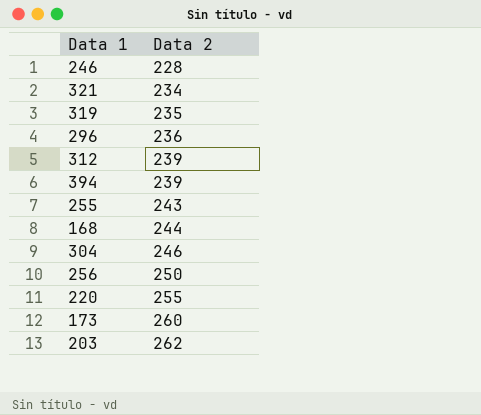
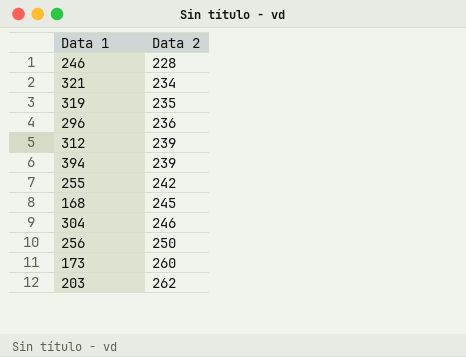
row 220: 255 -> none
255 | Data 2: 243 -> 242
168 | Data 2: 244 -> 245

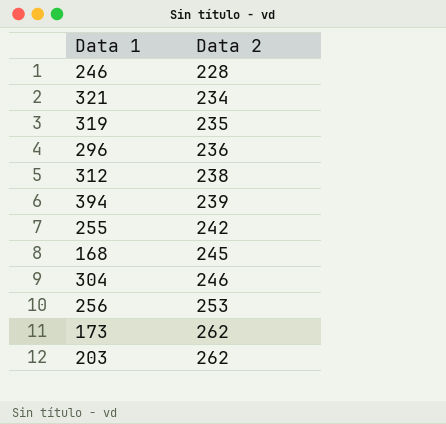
312 | Data 2: 239 -> 238
256 | Data 2: 250 -> 253
173 | Data 2: 260 -> 262

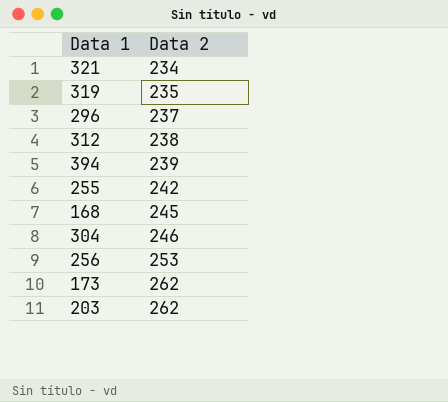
row 246: 228 -> none
296 | Data 2: 236 -> 237

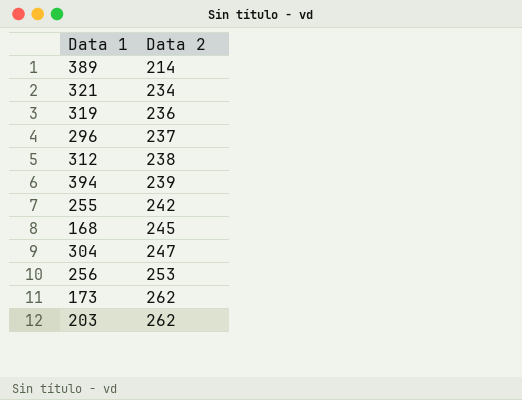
row 389: none -> 214
319 | Data 2: 235 -> 236
304 | Data 2: 246 -> 247

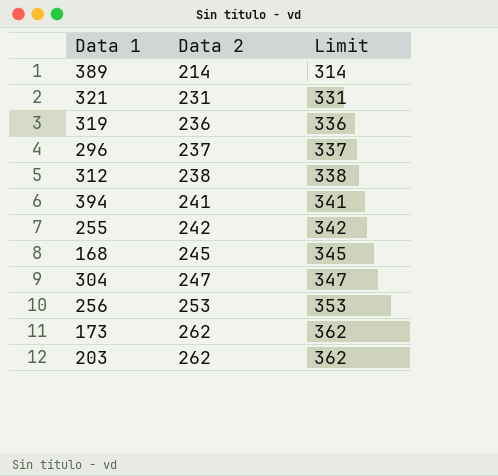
column Limit | formula: none -> [Data 2] + 100
321 | Data 2: 234 -> 231
394 | Data 2: 239 -> 241

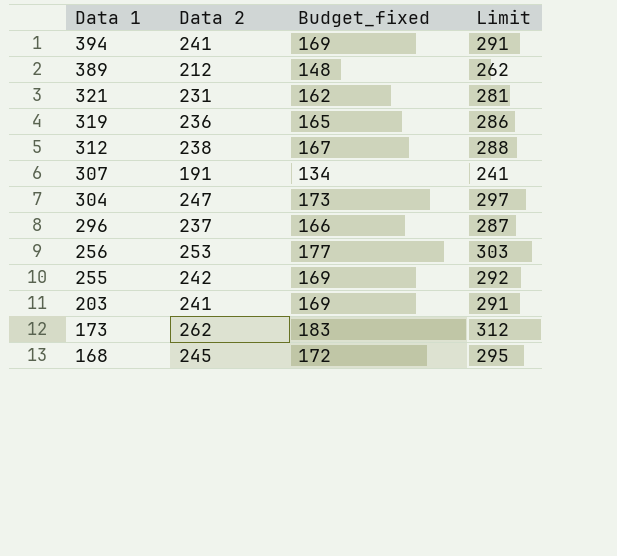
row order: Data 2 ascending -> Data 1 descending
column Budget_fixed | formula: none -> [Data 2] * 0.7
column Limit | formula: [Data 2] + 100 -> [Data 2] + 50
389 | Data 2: 214 -> 212
row 307: none -> 191 | 134 | 241
203 | Data 2: 262 -> 241

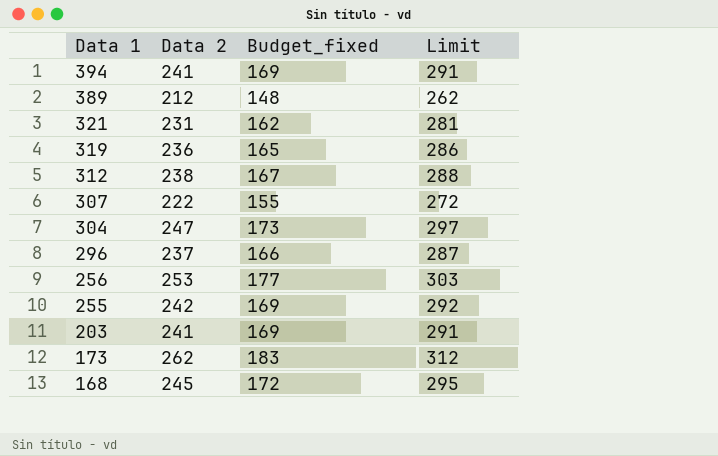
307 | Data 2: 191 -> 222
307 | Budget_fixed: 134 -> 155
307 | Limit: 241 -> 272

